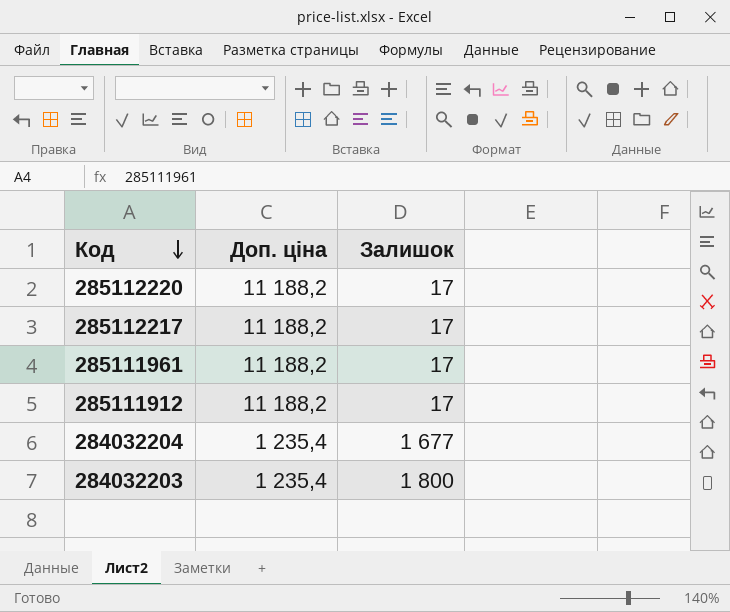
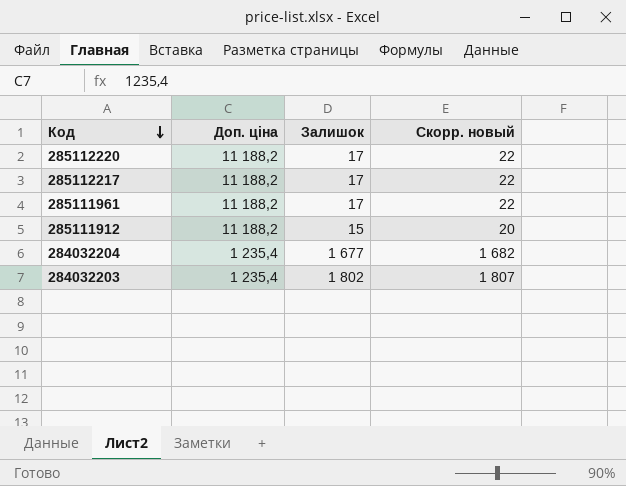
column Скорр. новый | formula: none -> [Залишок] + 5
285111912 | Залишок: 17 -> 15
284032203 | Залишок: 1 800 -> 1 802

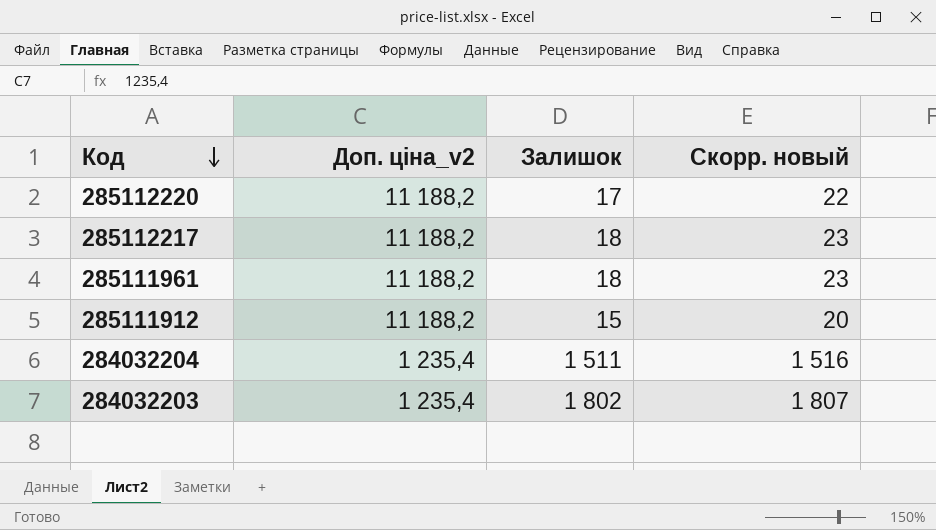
column name: Доп. ціна -> Доп. ціна_v2
285112217 | Залишок: 17 -> 18
285112217 | Скорр. новый: 22 -> 23
285111961 | Залишок: 17 -> 18
285111961 | Скорр. новый: 22 -> 23
284032204 | Залишок: 1 677 -> 1 511
284032204 | Скорр. новый: 1 682 -> 1 516

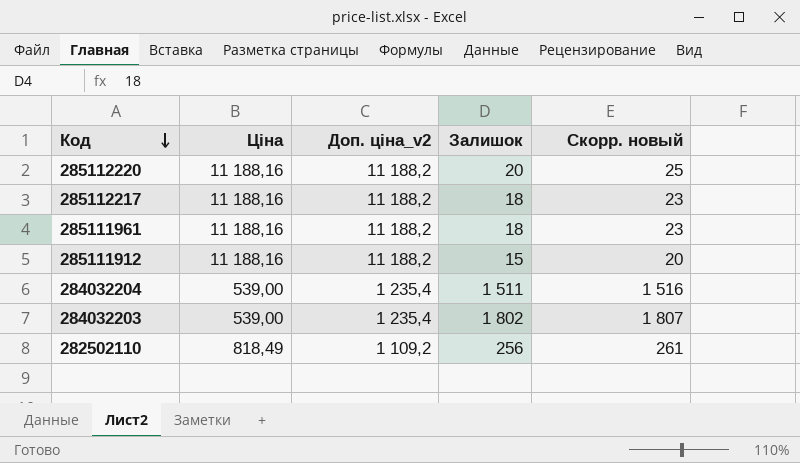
column Ціна | position: none -> 2
285112220 | Залишок: 17 -> 20
285112220 | Скорр. новый: 22 -> 25
row 282502110: none -> 818,49 | 1 109,2 | 256 | 261

